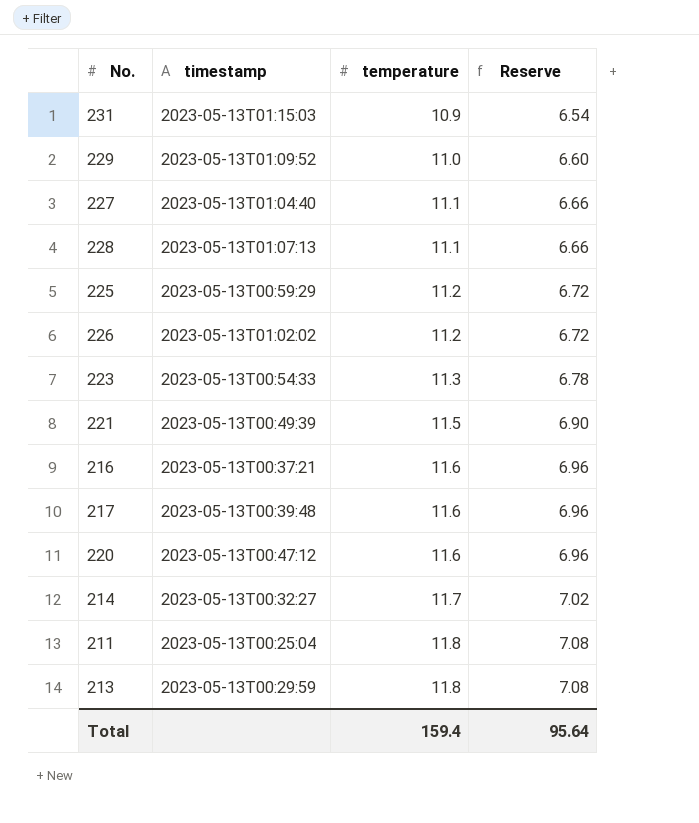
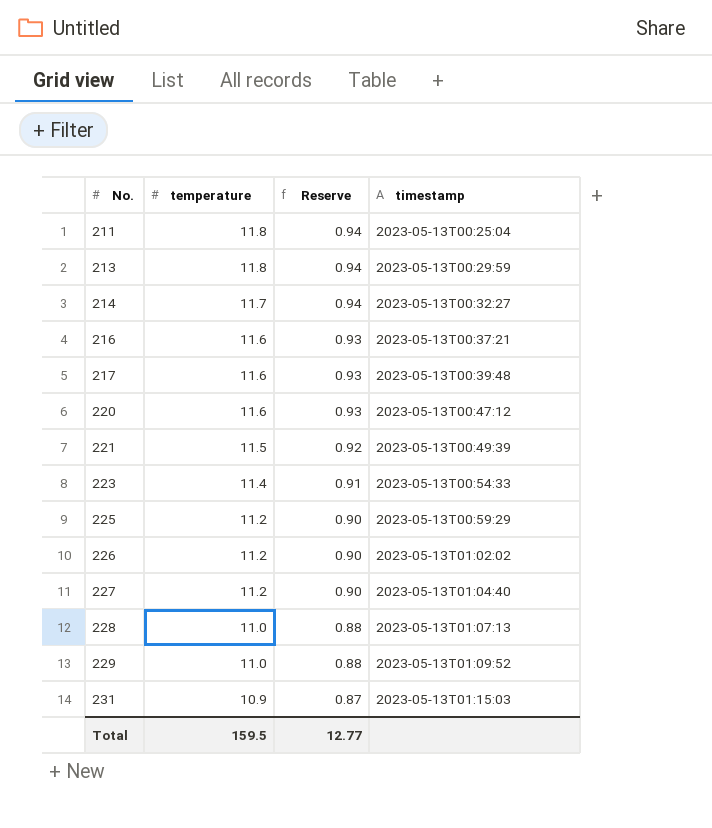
row order: temperature ascending -> No. ascending
column Reserve | formula: [temperature] * 0.6 -> [temperature] * 0.08
column timestamp | position: 2 -> 4
223 | temperature: 11.3 -> 11.4
227 | temperature: 11.1 -> 11.2
228 | temperature: 11.1 -> 11.0
Total | temperature: 159.4 -> 159.5
Total | Reserve: 95.64 -> 12.77

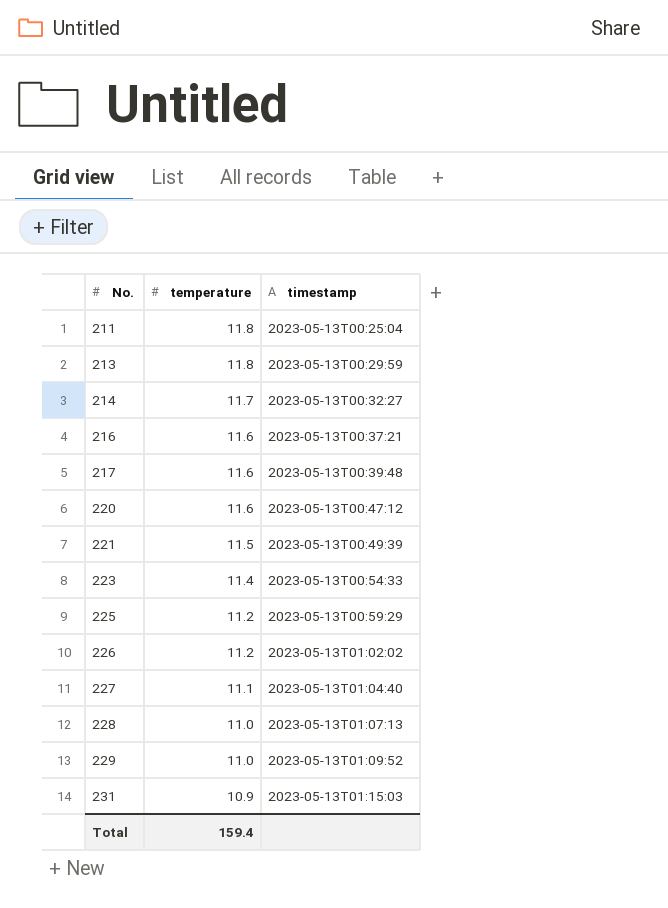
column Reserve | formula: [temperature] * 0.08 -> none
227 | temperature: 11.2 -> 11.1
Total | temperature: 159.5 -> 159.4

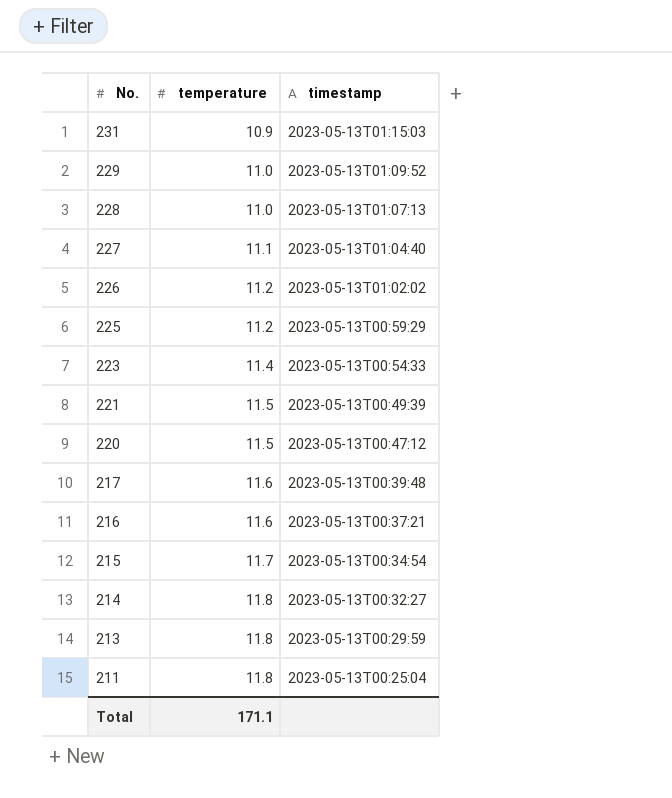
row order: No. ascending -> No. descending
220 | temperature: 11.6 -> 11.5
row 215: none -> 11.7 | 2023-05-13T00:34:54
214 | temperature: 11.7 -> 11.8
Total | temperature: 159.4 -> 171.1

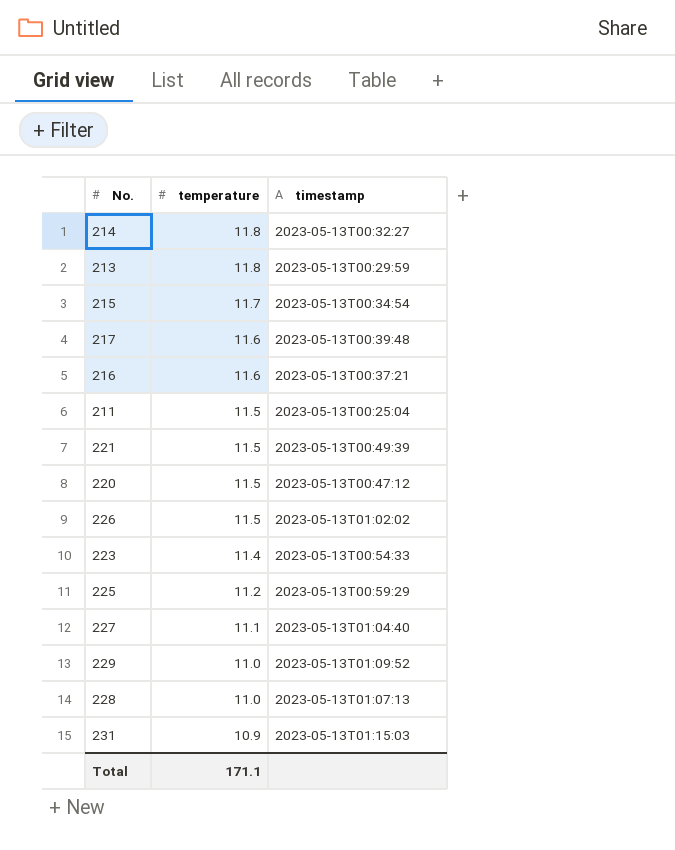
row order: No. descending -> temperature descending
211 | temperature: 11.8 -> 11.5
226 | temperature: 11.2 -> 11.5

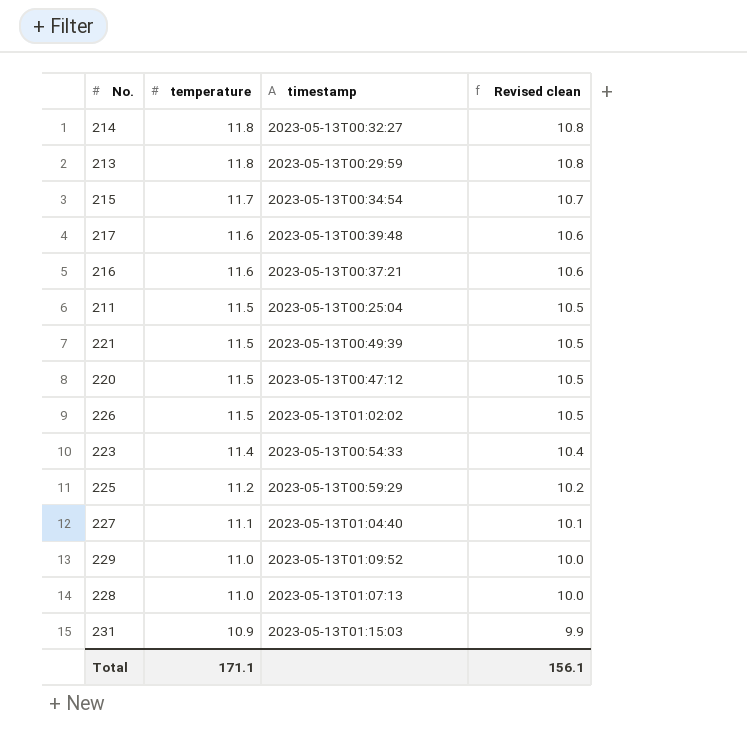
column Revised clean | formula: none -> [temperature] - 1

